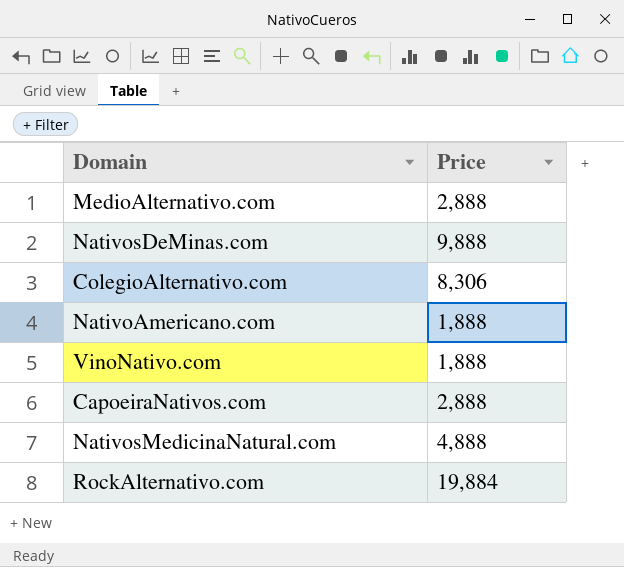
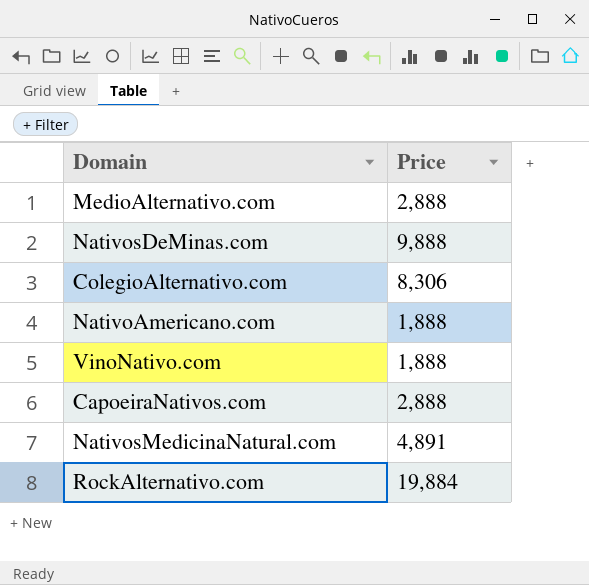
NativosMedicinaNatural.com | Price: 4,888 -> 4,891

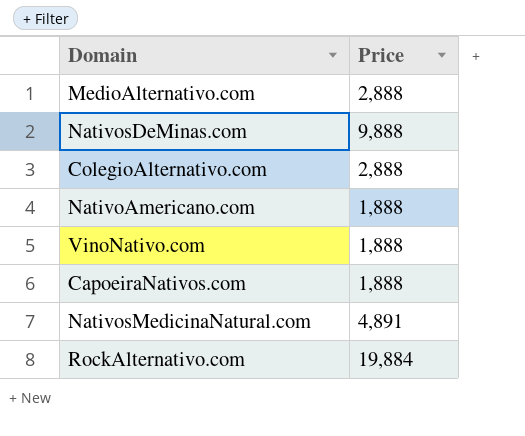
ColegioAlternativo.com | Price: 8,306 -> 2,888
CapoeiraNativos.com | Price: 2,888 -> 1,888

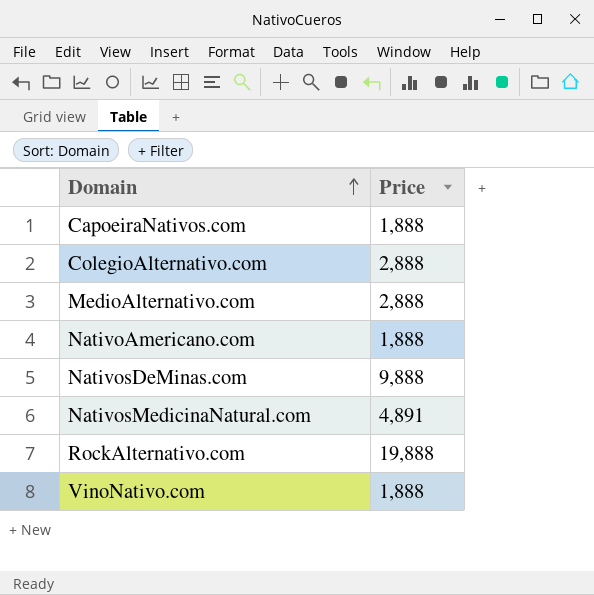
row order: none -> Domain ascending
RockAlternativo.com | Price: 19,884 -> 19,888

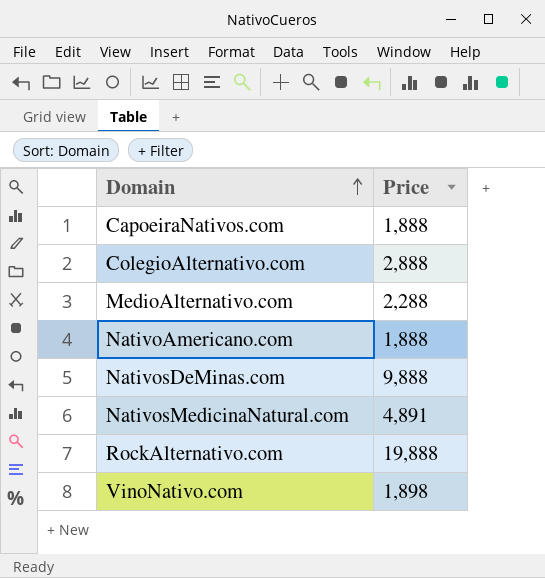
MedioAlternativo.com | Price: 2,888 -> 2,288
VinoNativo.com | Price: 1,888 -> 1,898

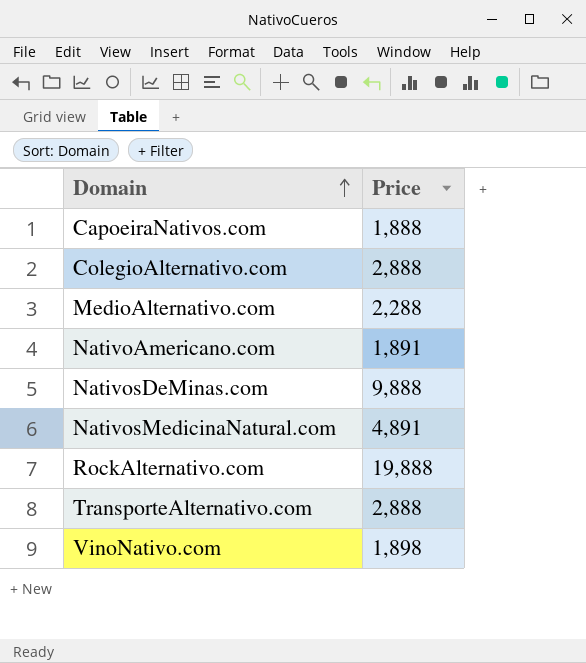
NativoAmericano.com | Price: 1,888 -> 1,891
row TransporteAlternativo.com: none -> 2,888

